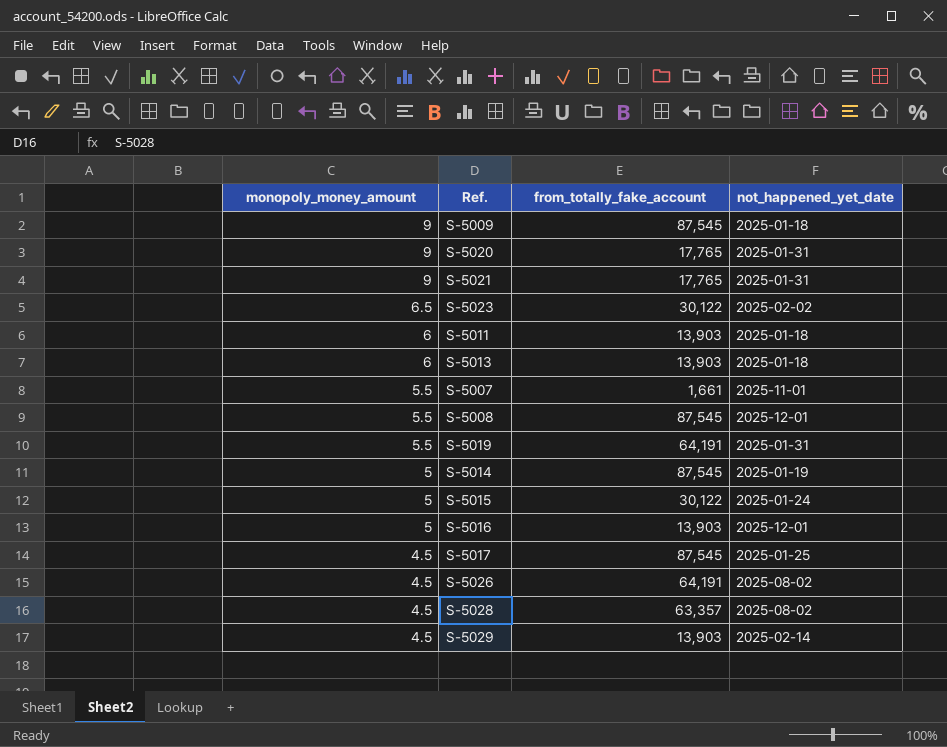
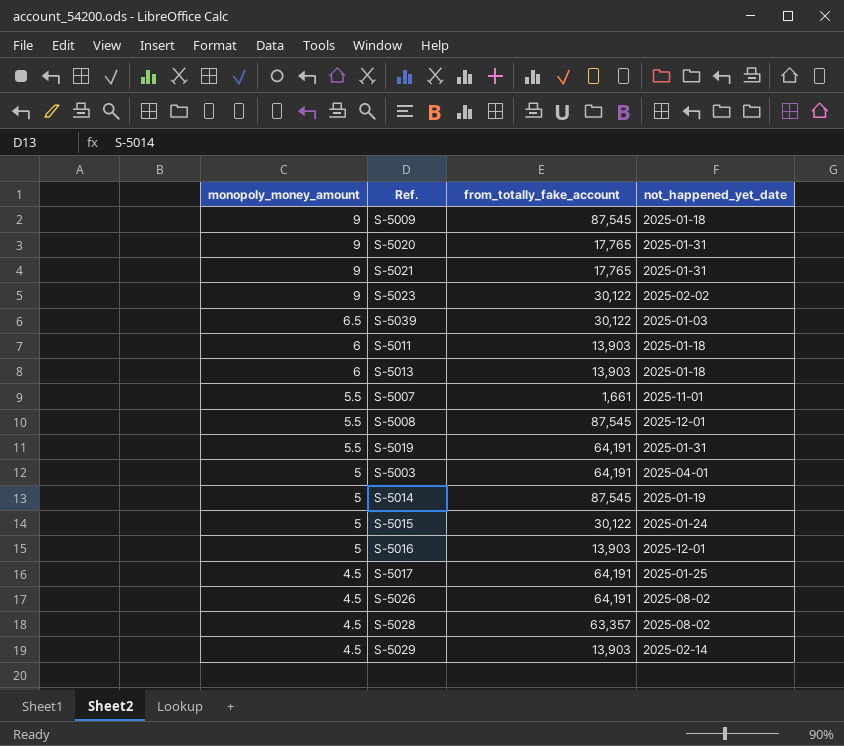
S-5023 | monopoly_money_amount: 6.5 -> 9
row S-5039: none -> 6.5 | 30,122 | 2025-01-03
row S-5003: none -> 5 | 64,191 | 2025-04-01
S-5017 | from_totally_fake_account: 87,545 -> 64,191

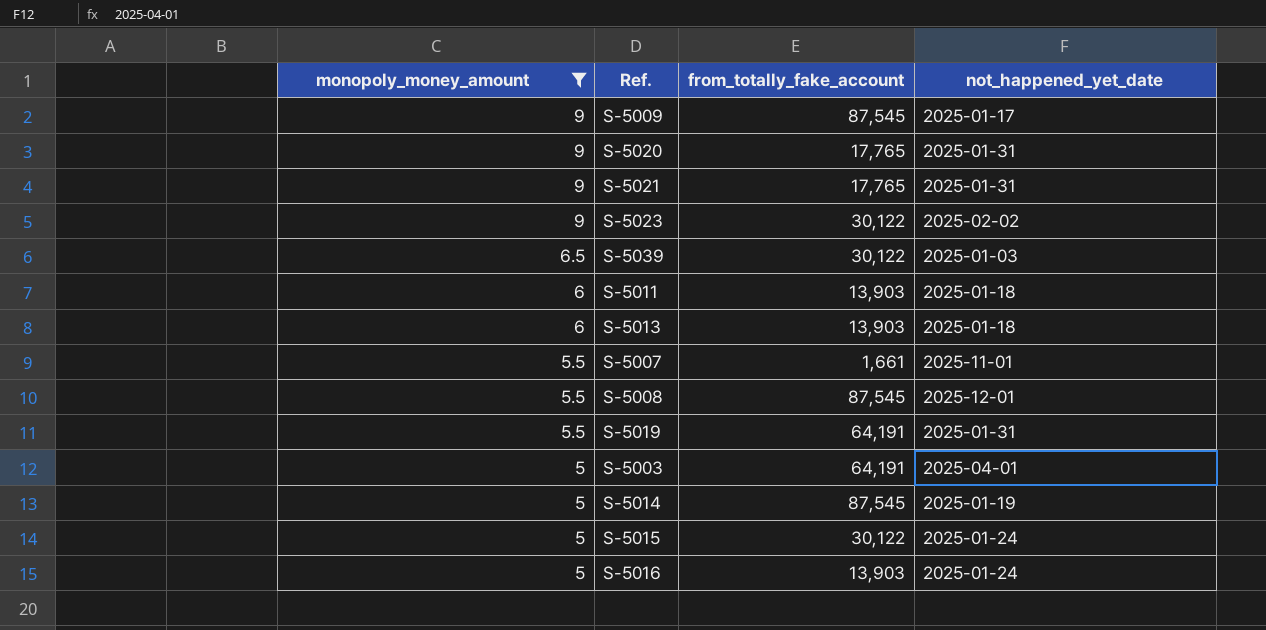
filter: none -> monopoly_money_amount != 4.5
S-5009 | not_happened_yet_date: 2025-01-18 -> 2025-01-17
S-5016 | not_happened_yet_date: 2025-12-01 -> 2025-01-24

